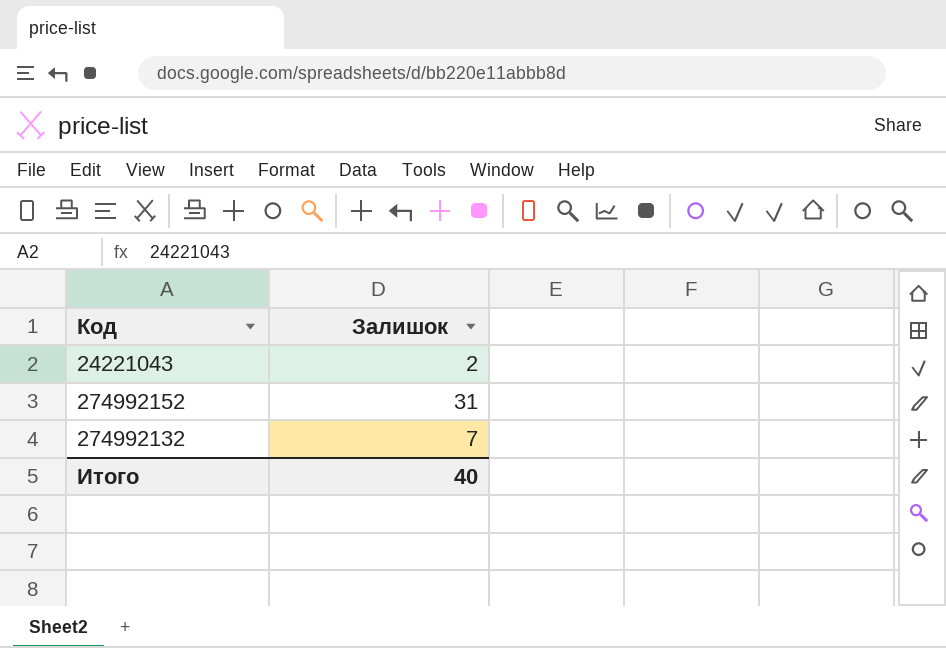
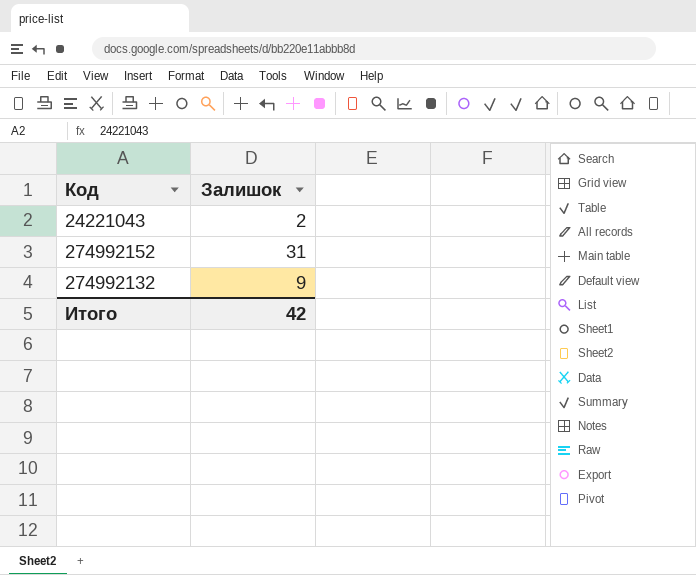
274992132 | Залишок: 7 -> 9
Итого | Залишок: 40 -> 42

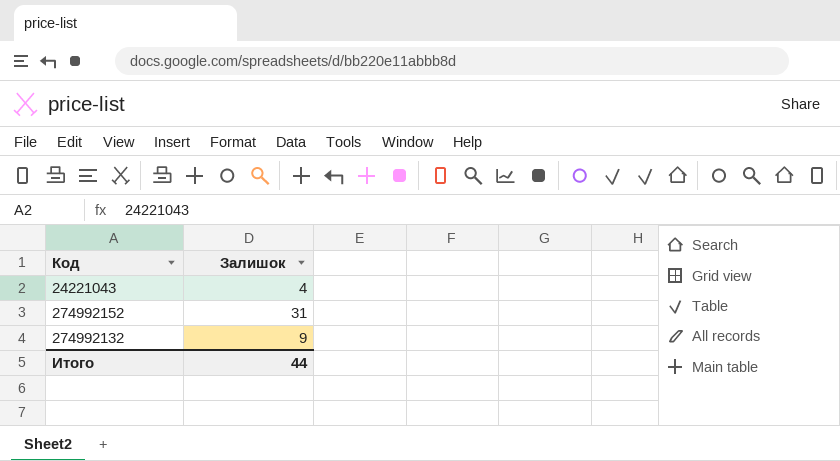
24221043 | Залишок: 2 -> 4
Итого | Залишок: 42 -> 44

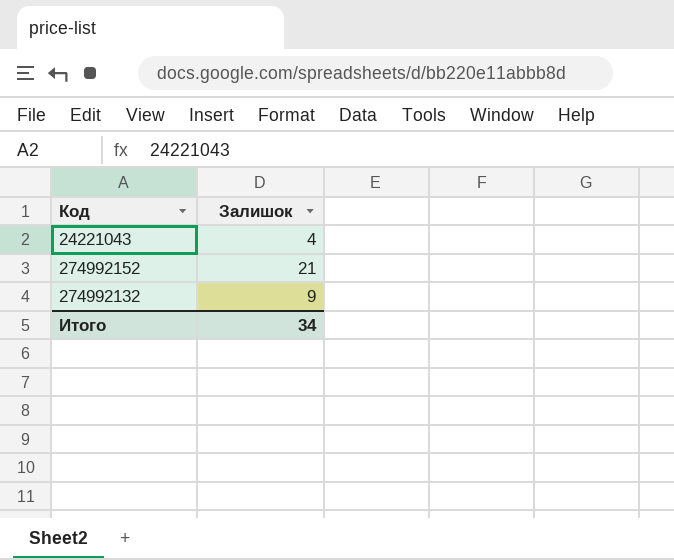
274992152 | Залишок: 31 -> 21
Итого | Залишок: 44 -> 34

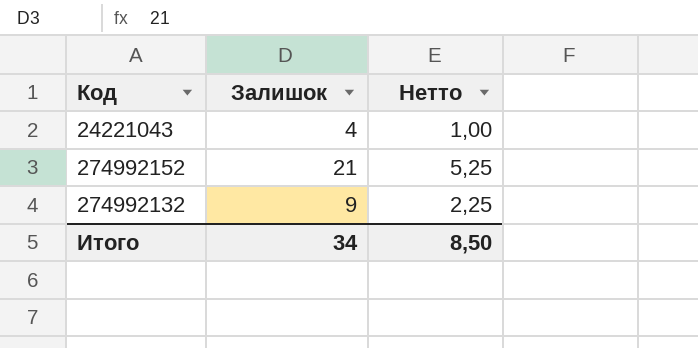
column Нетто | formula: none -> [Залишок] * 0,25

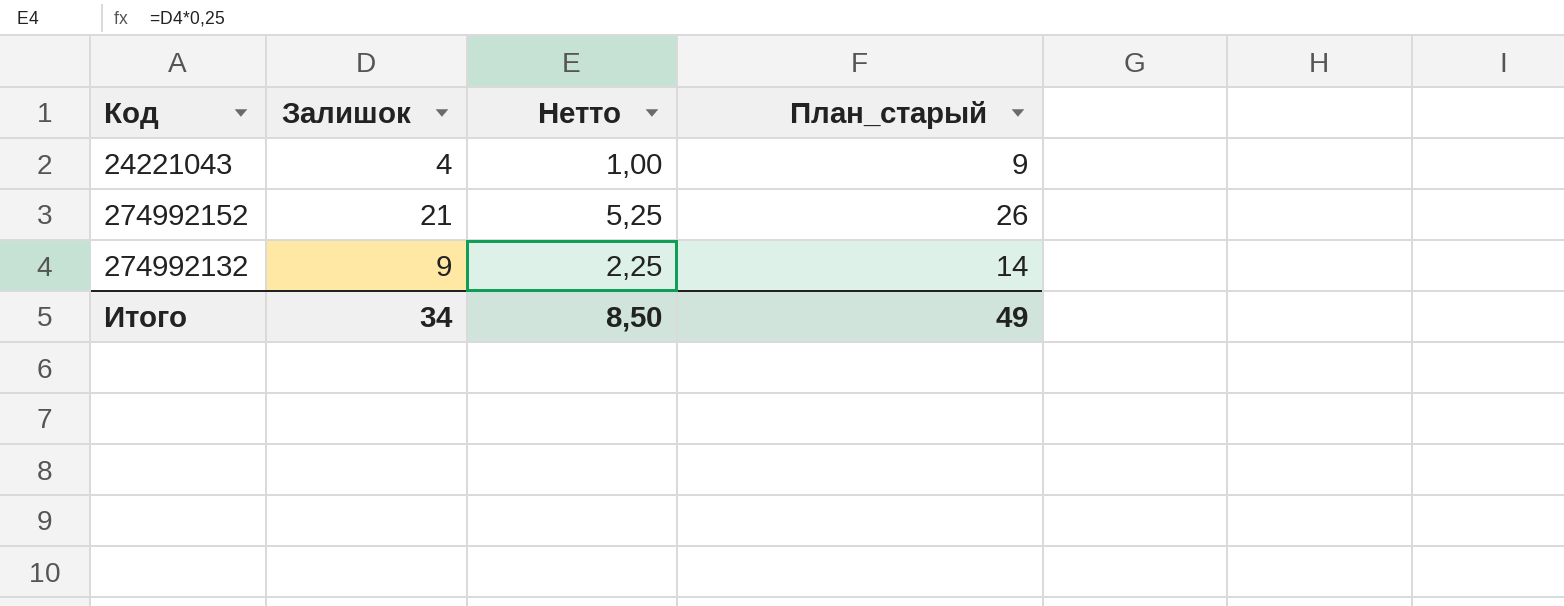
column План_старый | formula: none -> [Залишок] + 5

